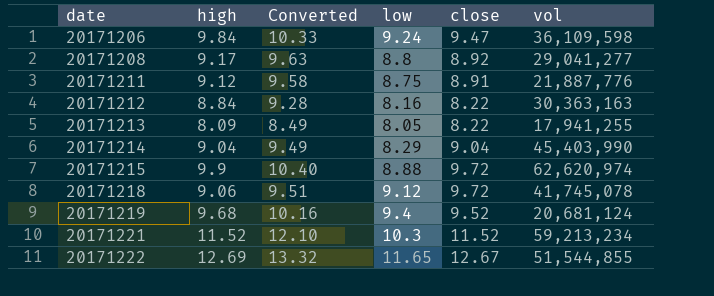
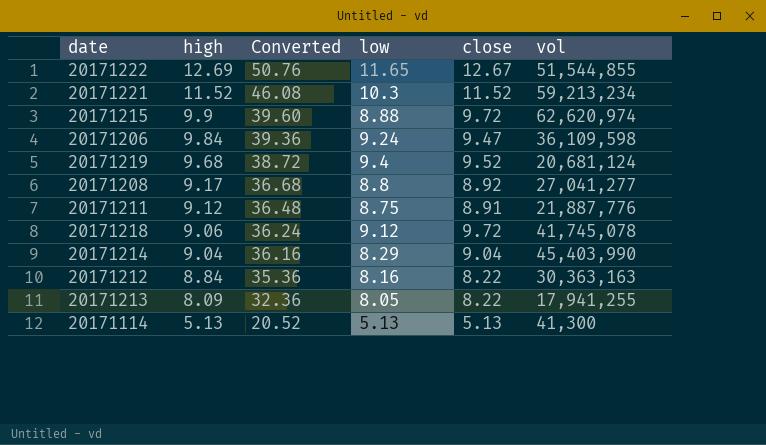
row order: date ascending -> high descending
column Converted | formula: [high] * 1.05 -> [high] * 4
20171208 | vol: 29,041,277 -> 27,041,277
row 20171114: none -> 5.13 | 20.52 | 5.13 | 5.13 | 41,300

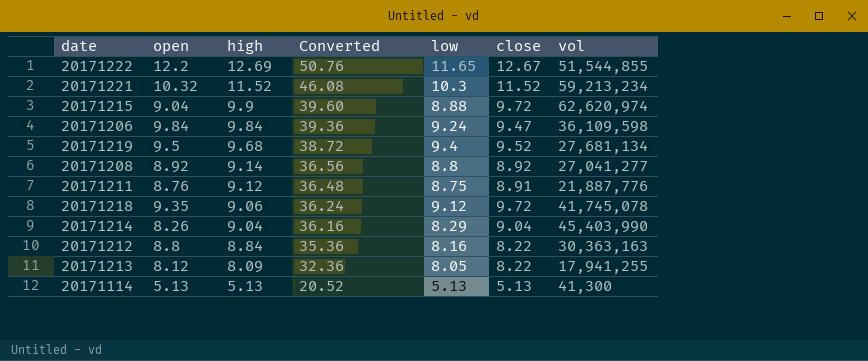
column open | position: none -> 2
20171219 | vol: 20,681,124 -> 27,681,134
20171208 | high: 9.17 -> 9.14
20171208 | Converted: 36.68 -> 36.56

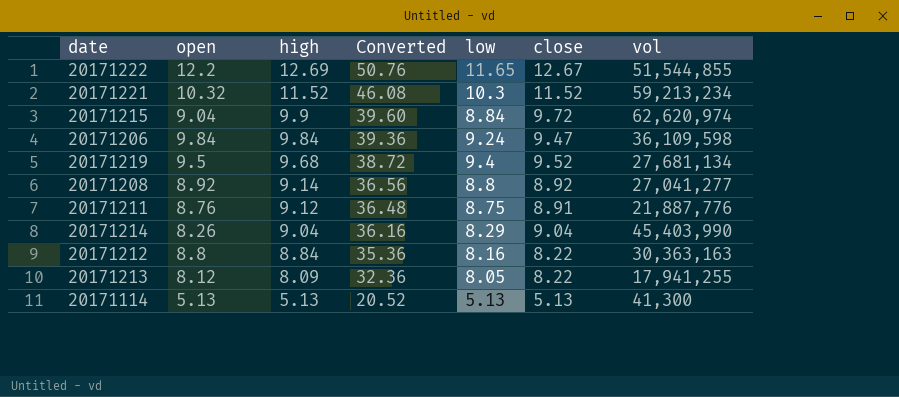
row 20171218: 9.35 | 9.06 | 36.24 | 9.12 | 9.72 | 41,745,078 -> none
20171215 | low: 8.88 -> 8.84

